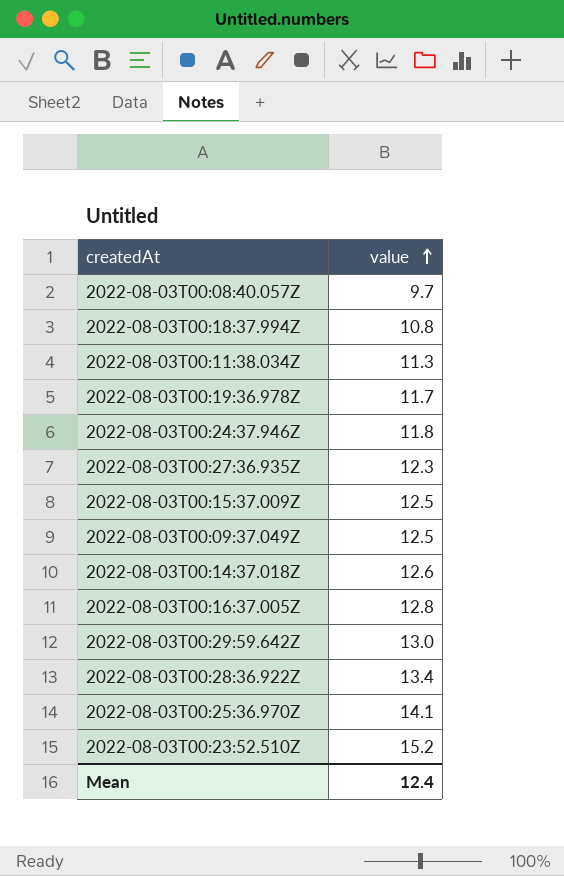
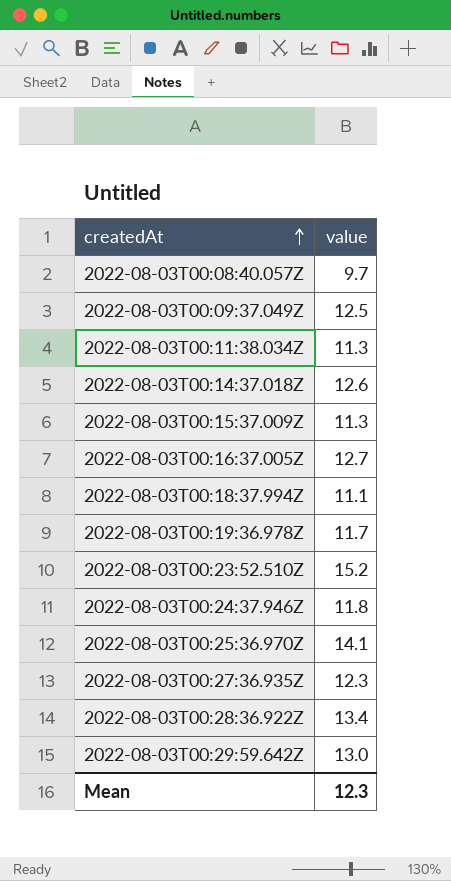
row order: value ascending -> createdAt ascending
2022-08-03T00:15:37.009Z | value: 12.5 -> 11.3
2022-08-03T00:16:37.005Z | value: 12.8 -> 12.7
2022-08-03T00:18:37.994Z | value: 10.8 -> 11.1
Mean | value: 12.4 -> 12.3

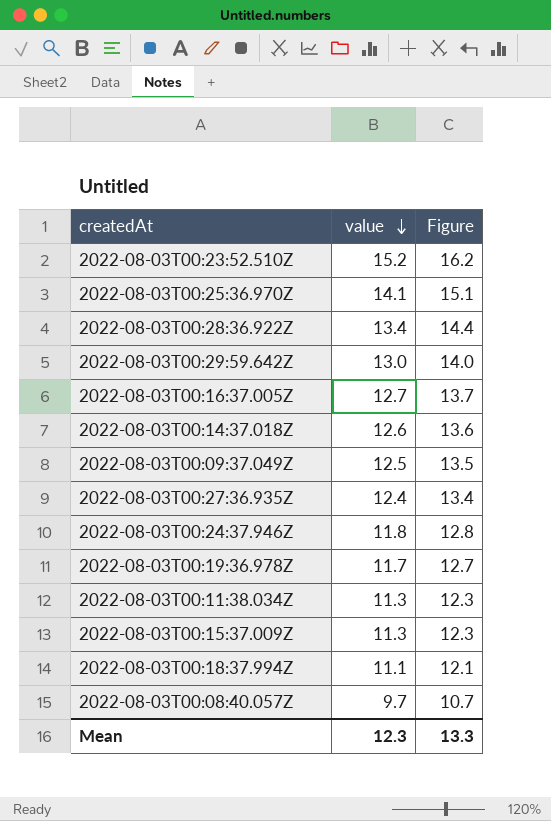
row order: createdAt ascending -> value descending
column Figure | formula: none -> [value] + 1
2022-08-03T00:27:36.935Z | value: 12.3 -> 12.4

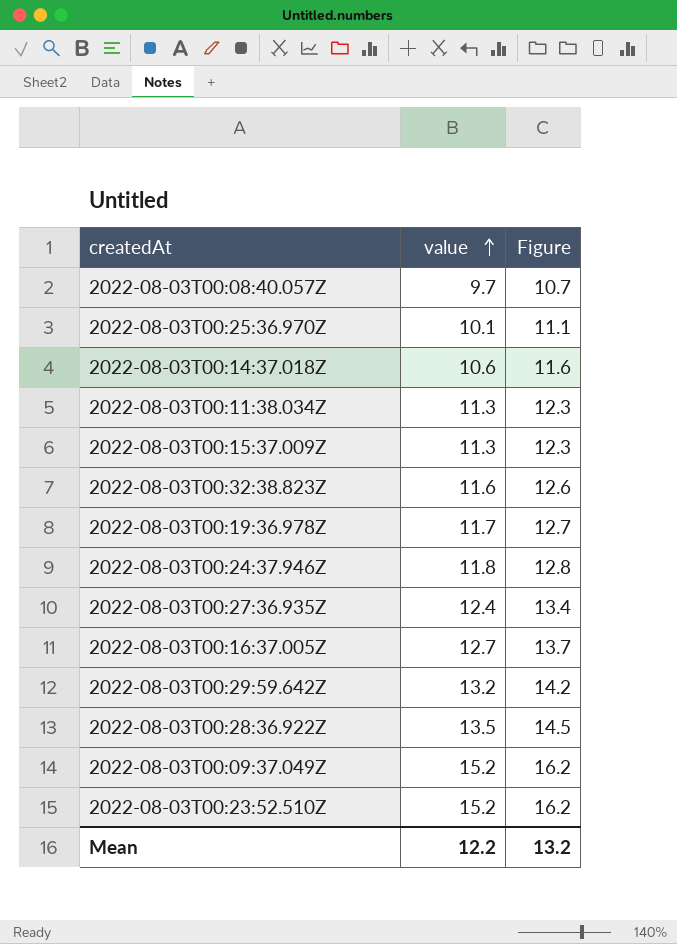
row order: value descending -> value ascending
row 2022-08-03T00:18:37.994Z: 11.1 | 12.1 -> none
2022-08-03T00:25:36.970Z | value: 14.1 -> 10.1
2022-08-03T00:25:36.970Z | Figure: 15.1 -> 11.1
2022-08-03T00:14:37.018Z | value: 12.6 -> 10.6
2022-08-03T00:14:37.018Z | Figure: 13.6 -> 11.6
row 2022-08-03T00:32:38.823Z: none -> 11.6 | 12.6
2022-08-03T00:29:59.642Z | value: 13.0 -> 13.2
2022-08-03T00:29:59.642Z | Figure: 14.0 -> 14.2
2022-08-03T00:28:36.922Z | value: 13.4 -> 13.5
2022-08-03T00:28:36.922Z | Figure: 14.4 -> 14.5
2022-08-03T00:09:37.049Z | value: 12.5 -> 15.2
2022-08-03T00:09:37.049Z | Figure: 13.5 -> 16.2
Mean | value: 12.3 -> 12.2
Mean | Figure: 13.3 -> 13.2

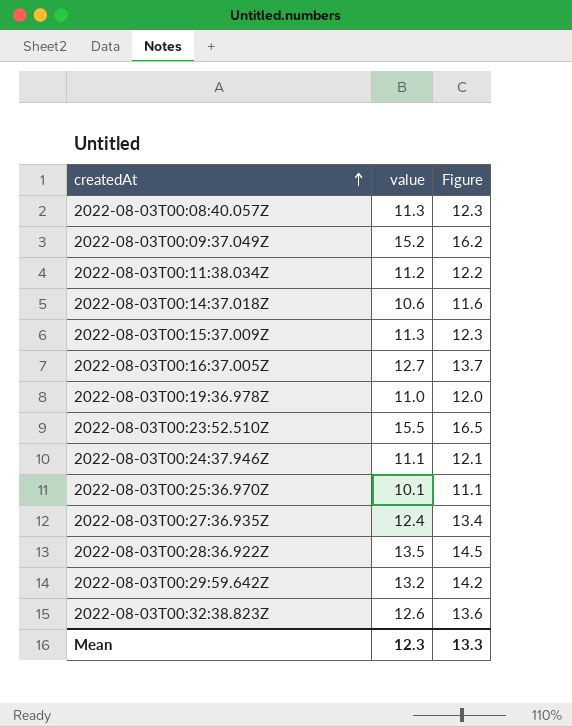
row order: value ascending -> createdAt ascending
2022-08-03T00:08:40.057Z | value: 9.7 -> 11.3
2022-08-03T00:08:40.057Z | Figure: 10.7 -> 12.3
2022-08-03T00:11:38.034Z | value: 11.3 -> 11.2
2022-08-03T00:11:38.034Z | Figure: 12.3 -> 12.2
2022-08-03T00:19:36.978Z | value: 11.7 -> 11.0
2022-08-03T00:19:36.978Z | Figure: 12.7 -> 12.0
2022-08-03T00:23:52.510Z | value: 15.2 -> 15.5
2022-08-03T00:23:52.510Z | Figure: 16.2 -> 16.5
2022-08-03T00:24:37.946Z | value: 11.8 -> 11.1
2022-08-03T00:24:37.946Z | Figure: 12.8 -> 12.1
2022-08-03T00:32:38.823Z | value: 11.6 -> 12.6
2022-08-03T00:32:38.823Z | Figure: 12.6 -> 13.6
Mean | value: 12.2 -> 12.3
Mean | Figure: 13.2 -> 13.3

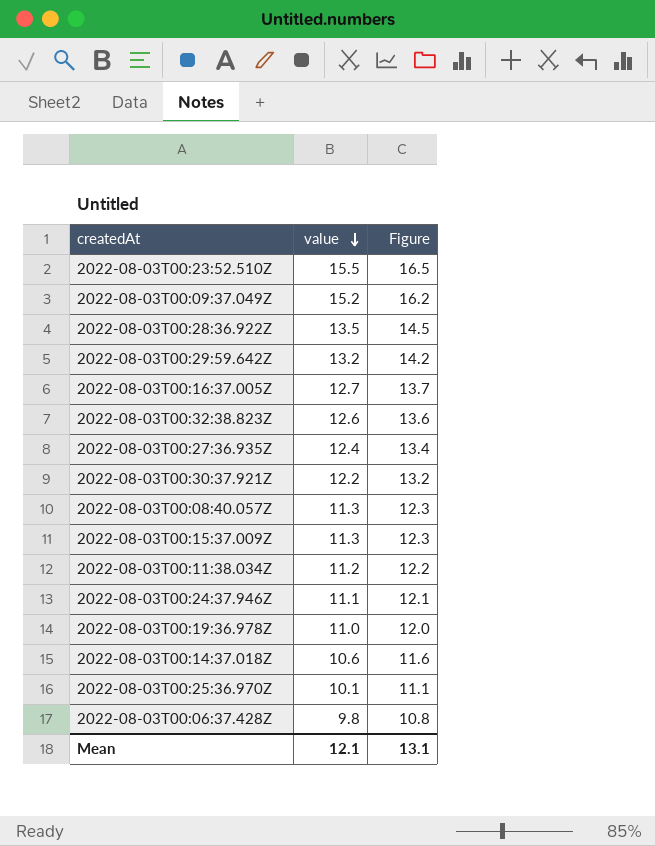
row order: createdAt ascending -> value descending
row 2022-08-03T00:30:37.921Z: none -> 12.2 | 13.2
row 2022-08-03T00:06:37.428Z: none -> 9.8 | 10.8
Mean | value: 12.3 -> 12.1
Mean | Figure: 13.3 -> 13.1

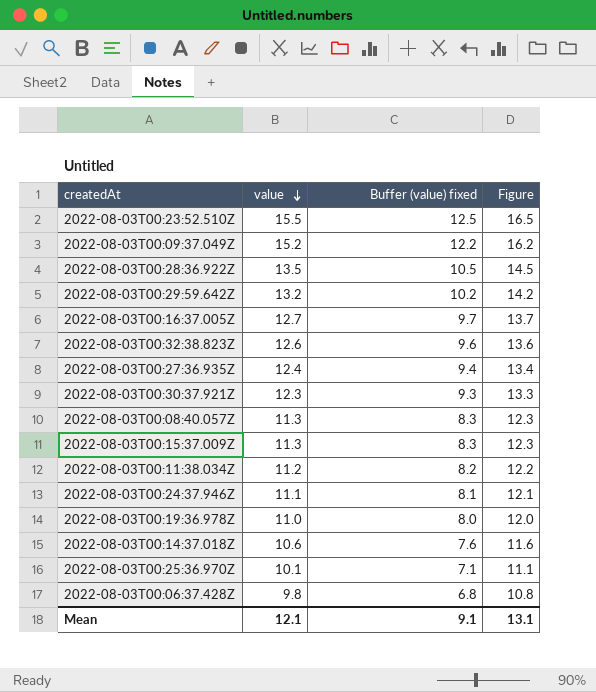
column Buffer (value) fixed | formula: none -> [value] - 3
2022-08-03T00:30:37.921Z | value: 12.2 -> 12.3
2022-08-03T00:30:37.921Z | Figure: 13.2 -> 13.3

